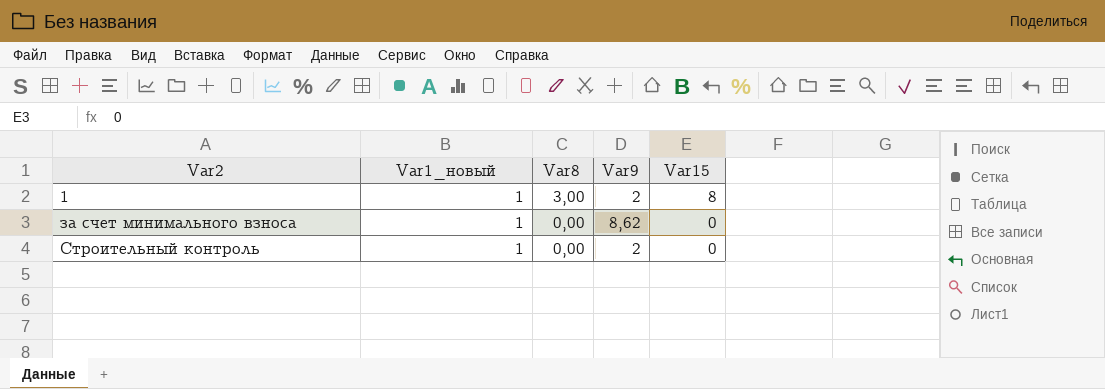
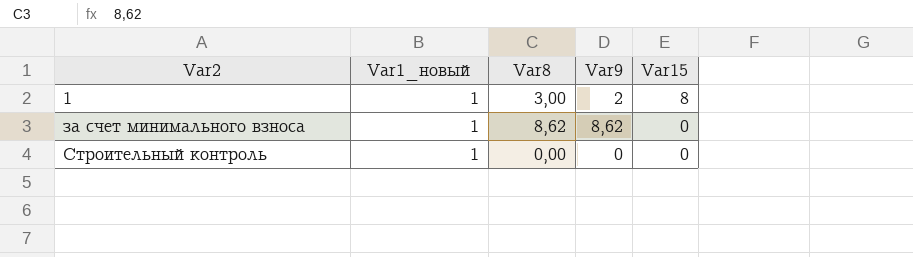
за счет минимального взноса | Var8: 0,00 -> 8,62
Строительный контроль | Var9: 2 -> 0

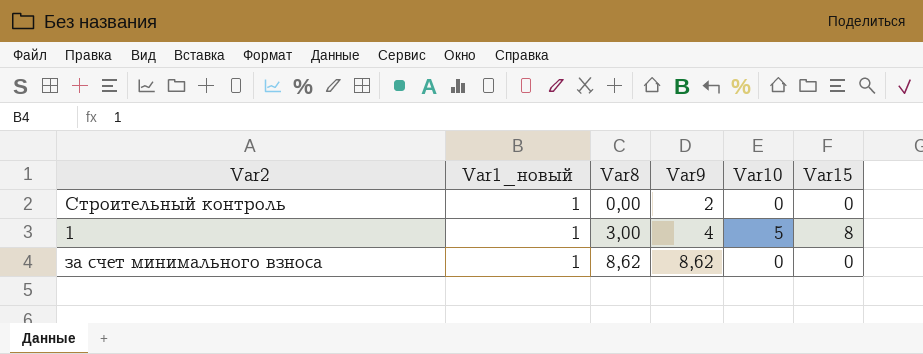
row order: Var2 ascending -> Var8 ascending
column Var10 | position: none -> 5
Строительный контроль | Var9: 0 -> 2
1 | Var9: 2 -> 4

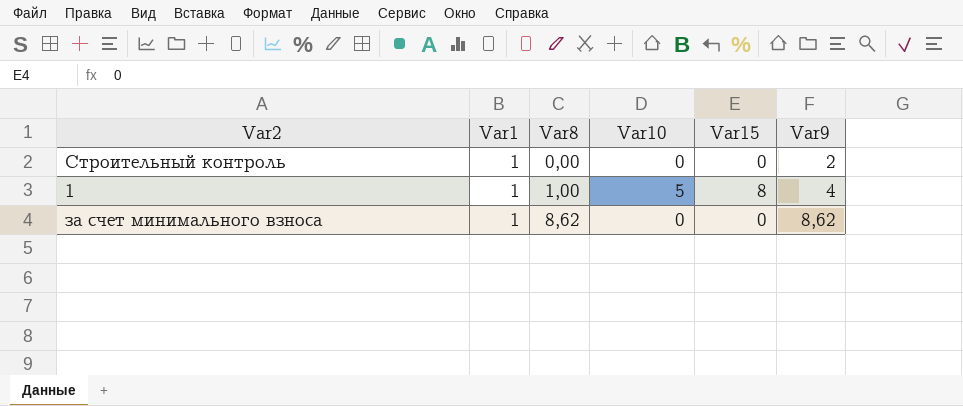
column name: Var1_новый -> Var1
column Var9 | position: 4 -> 6
1 | Var8: 3,00 -> 1,00

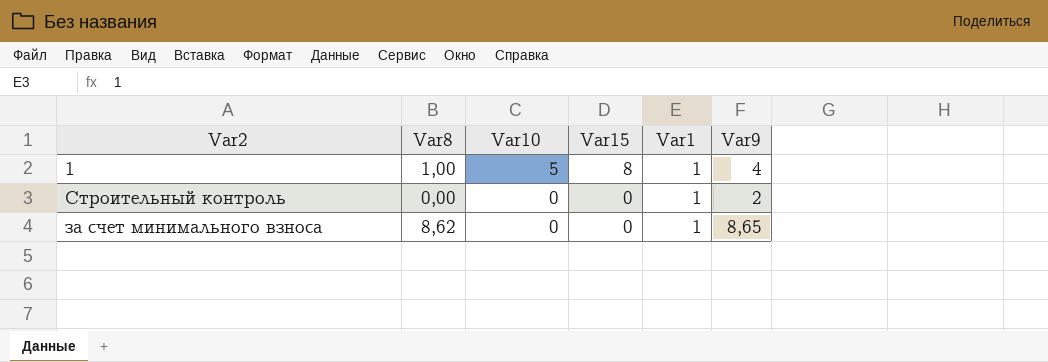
row order: Var8 ascending -> Var10 descending
column Var1 | position: 2 -> 5
за счет минимального взноса | Var9: 8,62 -> 8,65

